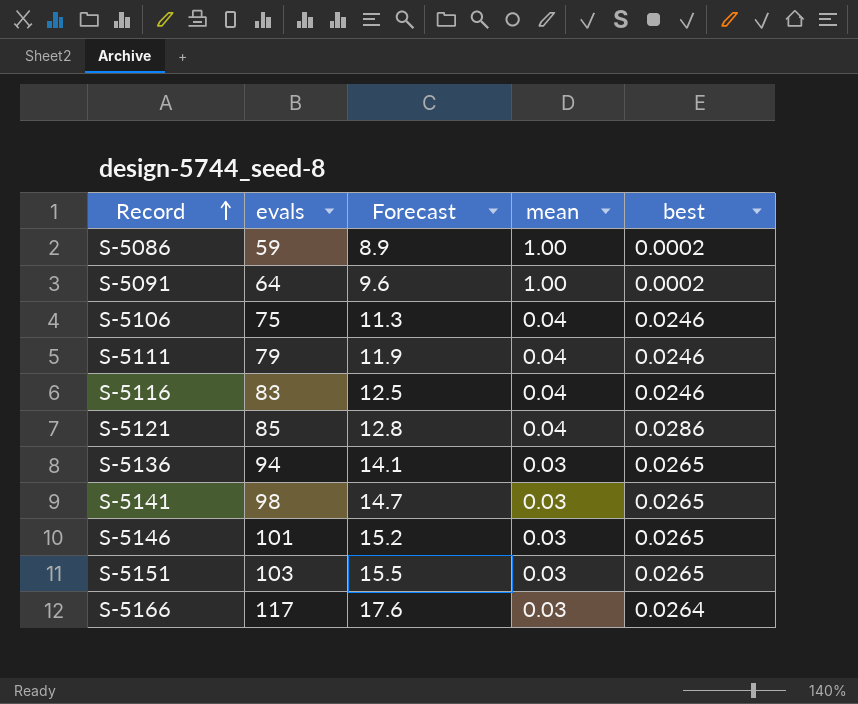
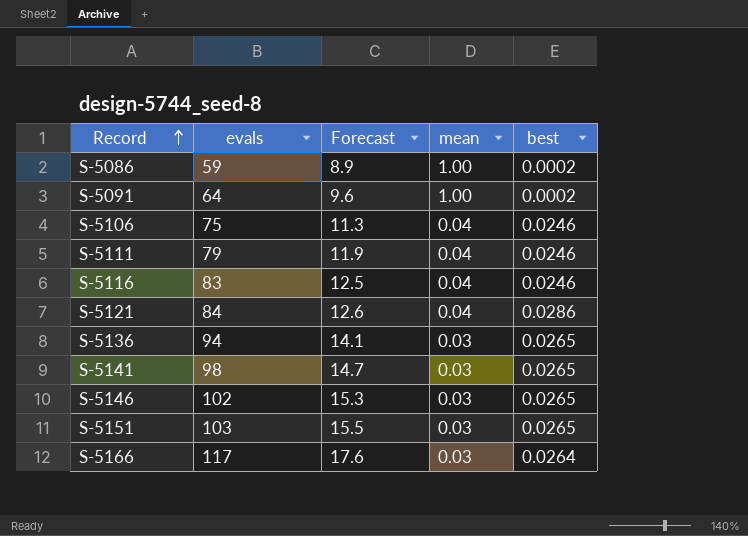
S-5121 | evals: 85 -> 84
S-5121 | Forecast: 12.8 -> 12.6
S-5146 | evals: 101 -> 102
S-5146 | Forecast: 15.2 -> 15.3

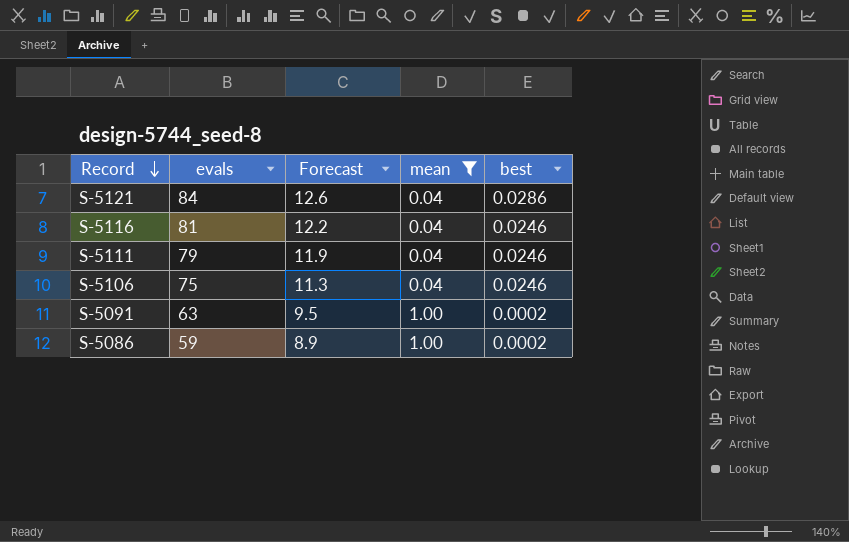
filter: none -> mean != 0.03
row order: Record ascending -> Record descending
S-5116 | evals: 83 -> 81
S-5116 | Forecast: 12.5 -> 12.2
S-5091 | evals: 64 -> 63
S-5091 | Forecast: 9.6 -> 9.5

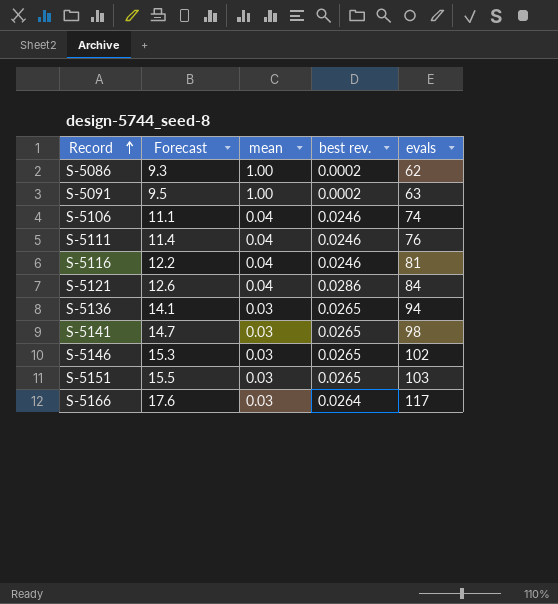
filter: mean != 0.03 -> none
row order: Record descending -> Record ascending
column name: best -> best rev.
column evals | position: 2 -> 5
S-5086 | Forecast: 8.9 -> 9.3
S-5086 | evals: 59 -> 62
S-5106 | Forecast: 11.3 -> 11.1
S-5106 | evals: 75 -> 74
S-5111 | Forecast: 11.9 -> 11.4
S-5111 | evals: 79 -> 76

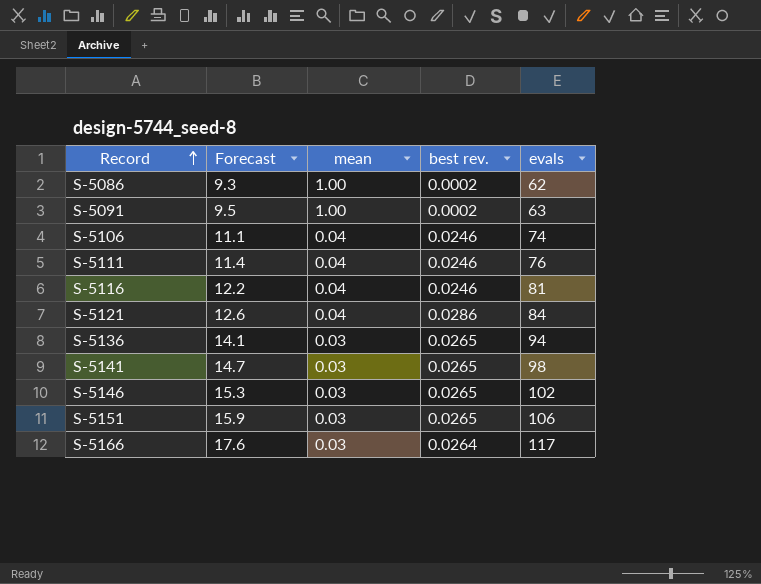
S-5151 | Forecast: 15.5 -> 15.9
S-5151 | evals: 103 -> 106

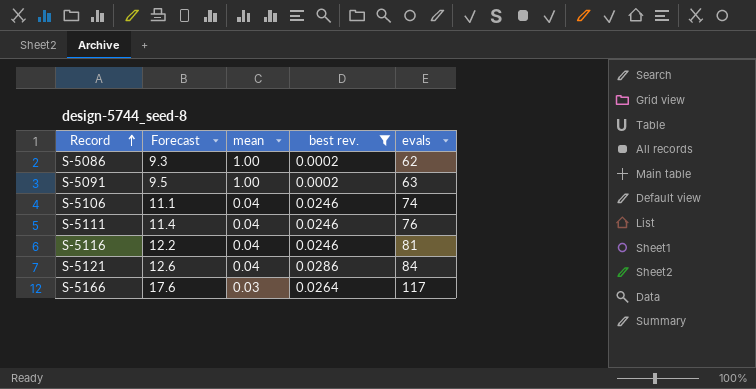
filter: none -> best rev. != 0.0265

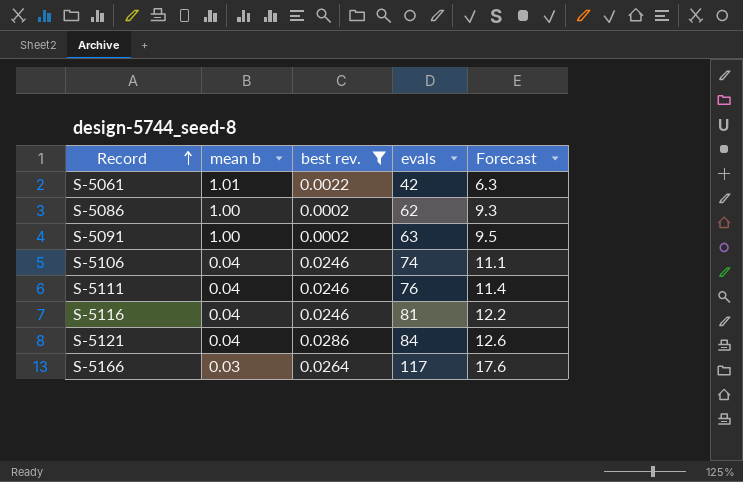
column name: mean -> mean b
column Forecast | position: 2 -> 5
row S-5061: none -> 1.01 | 0.0022 | 42 | 6.3

